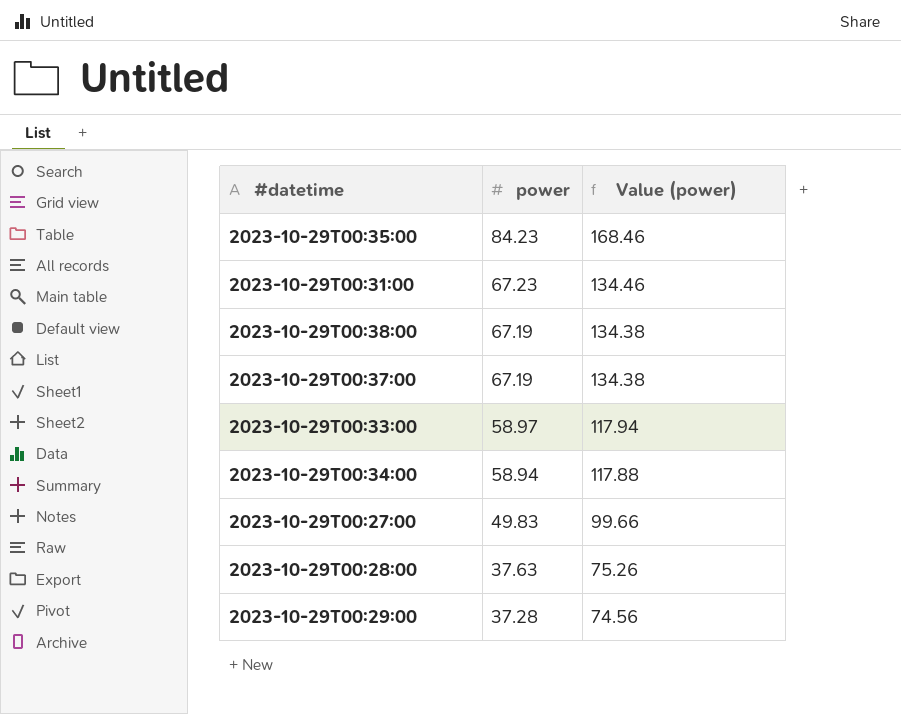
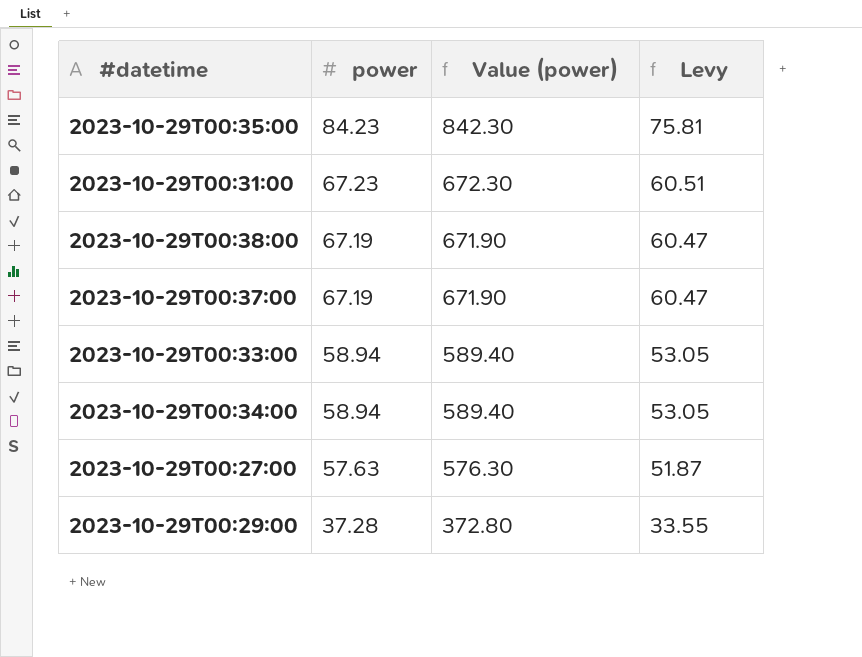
column Value (power) | formula: [power] * 2 -> [power] * 10
column Levy | formula: none -> [power] * 0.9
row 2023-10-29T00:28:00: 37.63 | 75.26 -> none
2023-10-29T00:33:00 | power: 58.97 -> 58.94
2023-10-29T00:27:00 | power: 49.83 -> 57.63

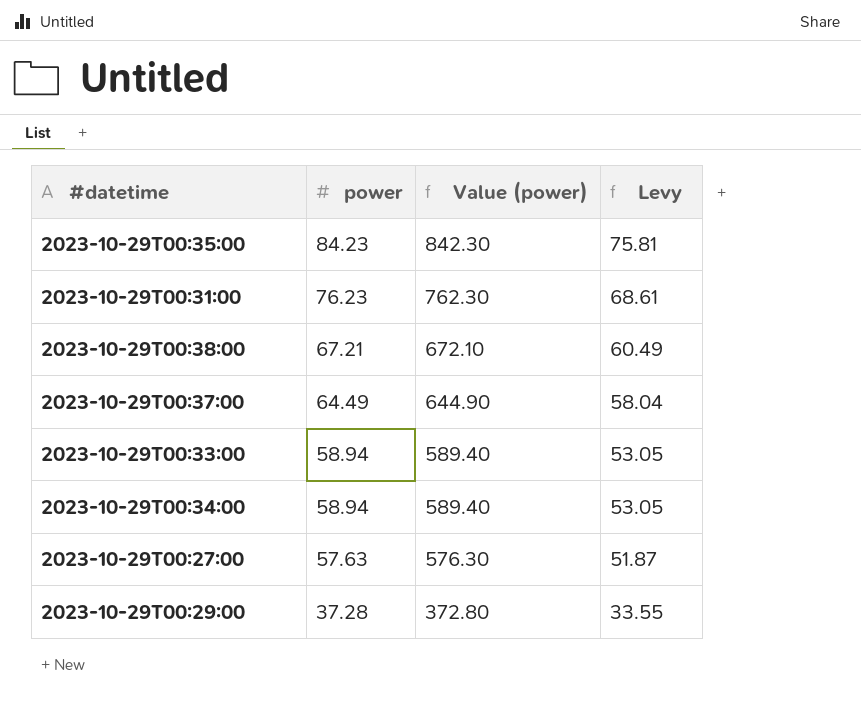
2023-10-29T00:31:00 | power: 67.23 -> 76.23
2023-10-29T00:31:00 | Value (power): 672.30 -> 762.30
2023-10-29T00:31:00 | Levy: 60.51 -> 68.61
2023-10-29T00:38:00 | power: 67.19 -> 67.21
2023-10-29T00:38:00 | Value (power): 671.90 -> 672.10
2023-10-29T00:38:00 | Levy: 60.47 -> 60.49
2023-10-29T00:37:00 | power: 67.19 -> 64.49
2023-10-29T00:37:00 | Value (power): 671.90 -> 644.90
2023-10-29T00:37:00 | Levy: 60.47 -> 58.04

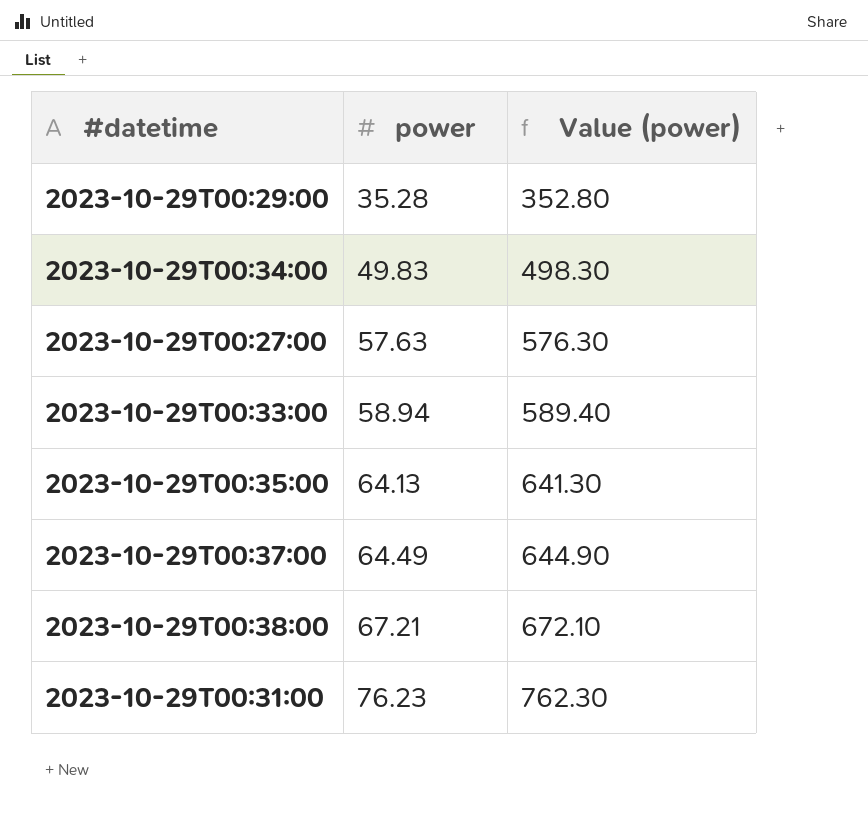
row order: power descending -> power ascending
column Levy | formula: [power] * 0.9 -> none
2023-10-29T00:29:00 | power: 37.28 -> 35.28
2023-10-29T00:29:00 | Value (power): 372.80 -> 352.80
2023-10-29T00:34:00 | power: 58.94 -> 49.83
2023-10-29T00:34:00 | Value (power): 589.40 -> 498.30
2023-10-29T00:35:00 | power: 84.23 -> 64.13
2023-10-29T00:35:00 | Value (power): 842.30 -> 641.30

